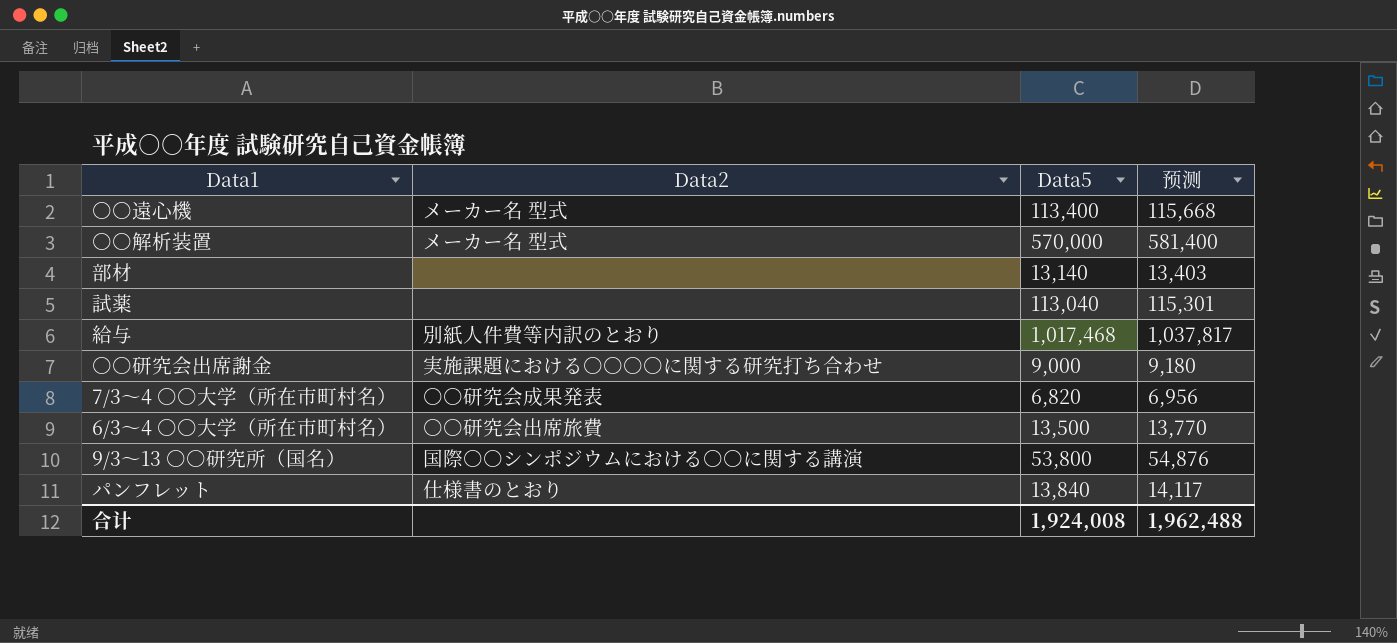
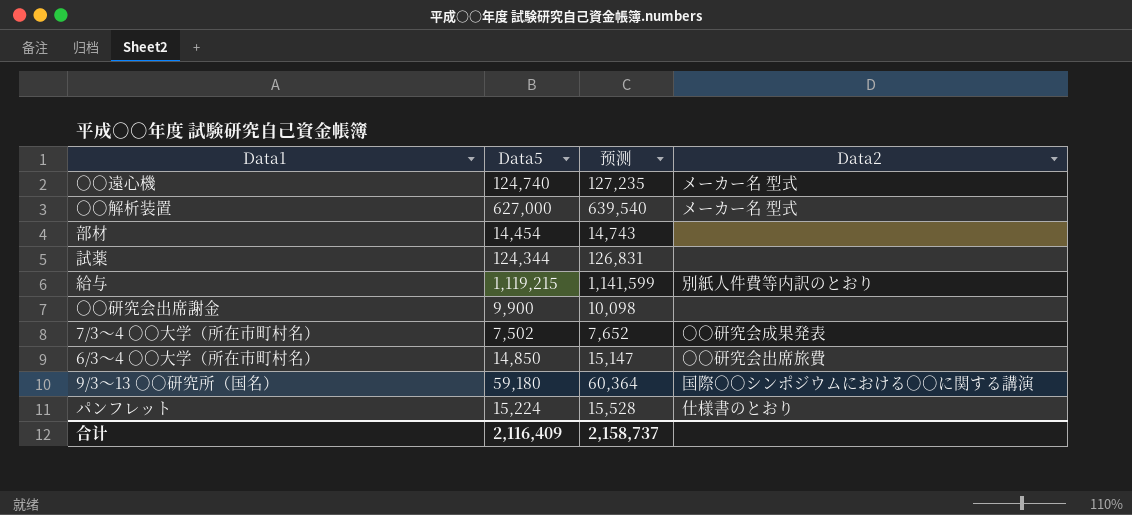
column Data2 | position: 2 -> 4
○○遠心機 | Data5: 113,400 -> 124,740
○○遠心機 | 预测: 115,668 -> 127,235
○○解析装置 | Data5: 570,000 -> 627,000
○○解析装置 | 预测: 581,400 -> 639,540
部材 | Data5: 13,140 -> 14,454
部材 | 预测: 13,403 -> 14,743
試薬 | Data5: 113,040 -> 124,344
試薬 | 预测: 115,301 -> 126,831
給与 | Data5: 1,017,468 -> 1,119,215
給与 | 预测: 1,037,817 -> 1,141,599
○○研究会出席謝金 | Data5: 9,000 -> 9,900
○○研究会出席謝金 | 预测: 9,180 -> 10,098
○○研究会出席謝金 | Data2: 実施課題における○○○○に関する研究打ち合わせ -> none
7/3～4 ○○大学（所在市町村名） | Data5: 6,820 -> 7,502
7/3～4 ○○大学（所在市町村名） | 预测: 6,956 -> 7,652
6/3～4 ○○大学（所在市町村名） | Data5: 13,500 -> 14,850
6/3～4 ○○大学（所在市町村名） | 预测: 13,770 -> 15,147
9/3～13 ○○研究所（国名） | Data5: 53,800 -> 59,180
9/3～13 ○○研究所（国名） | 预测: 54,876 -> 60,364
パンフレット | Data5: 13,840 -> 15,224
パンフレット | 预测: 14,117 -> 15,528
合计 | Data5: 1,924,008 -> 2,116,409
合计 | 预测: 1,962,488 -> 2,158,737

